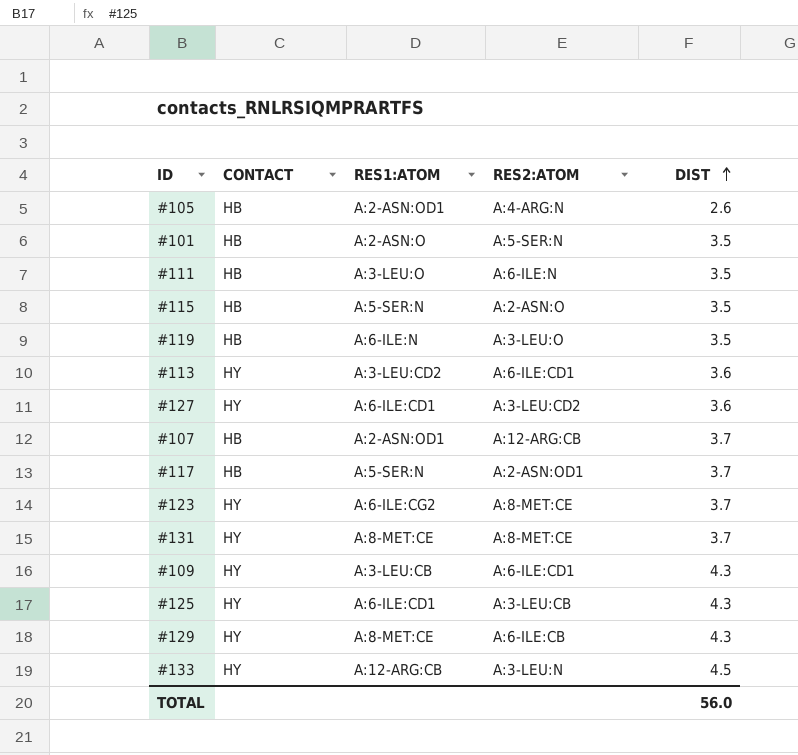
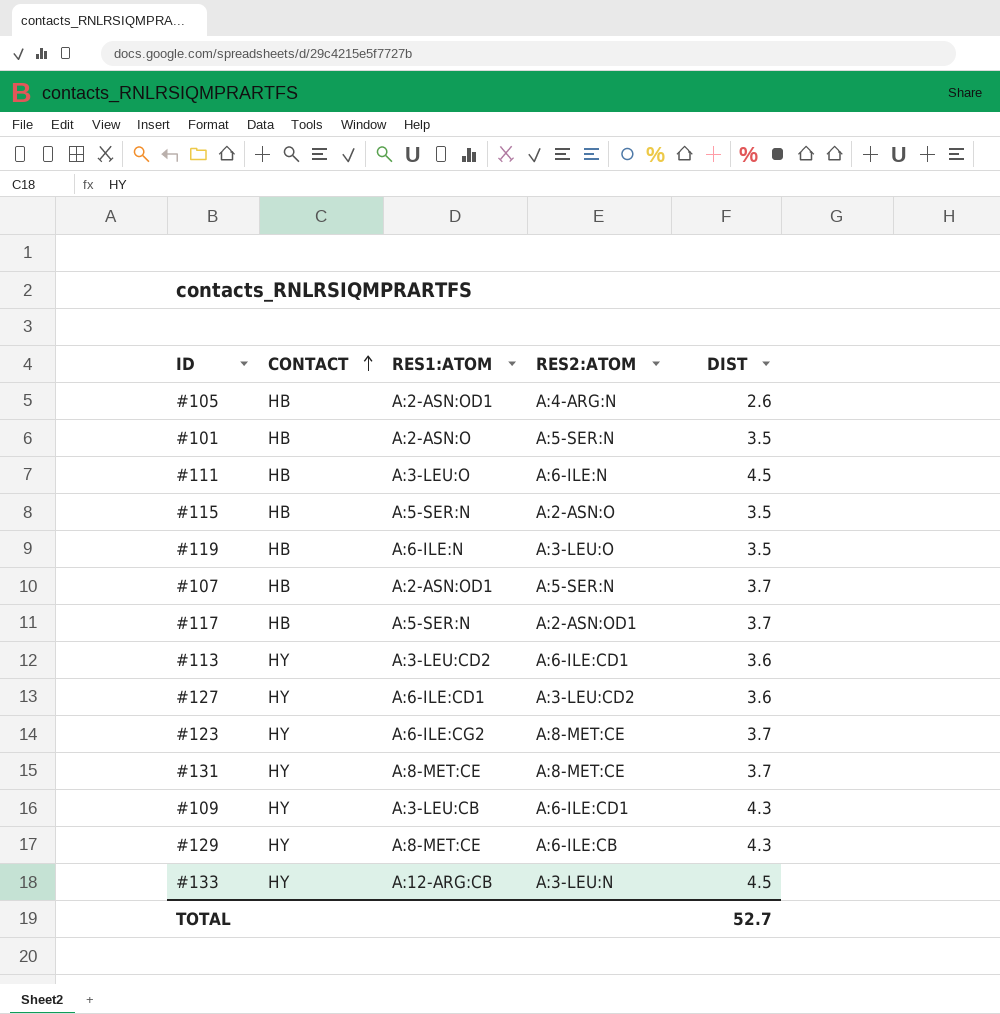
row order: DIST ascending -> CONTACT ascending
row #125: HY | A:6-ILE:CD1 | A:3-LEU:CB | 4.3 -> none
#111 | DIST: 3.5 -> 4.5
#107 | RES2:ATOM: A:12-ARG:CB -> A:5-SER:N
TOTAL | DIST: 56.0 -> 52.7

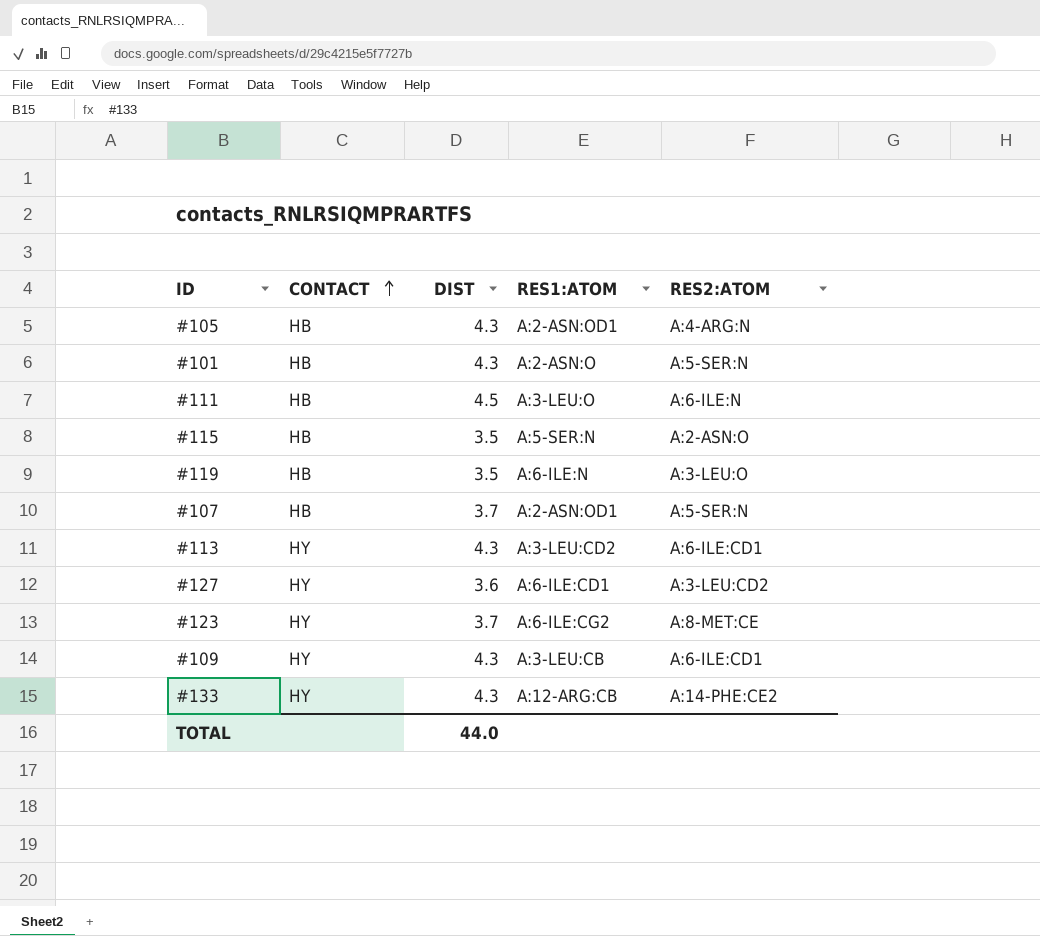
column DIST | position: 5 -> 3
row #117: HB | A:5-SER:N | A:2-ASN:OD1 | 3.7 -> none
row #131: HY | A:8-MET:CE | A:8-MET:CE | 3.7 -> none
row #129: HY | A:8-MET:CE | A:6-ILE:CB | 4.3 -> none
#105 | DIST: 2.6 -> 4.3
#101 | DIST: 3.5 -> 4.3
#113 | DIST: 3.6 -> 4.3
#133 | DIST: 4.5 -> 4.3
#133 | RES2:ATOM: A:3-LEU:N -> A:14-PHE:CE2
TOTAL | DIST: 52.7 -> 44.0

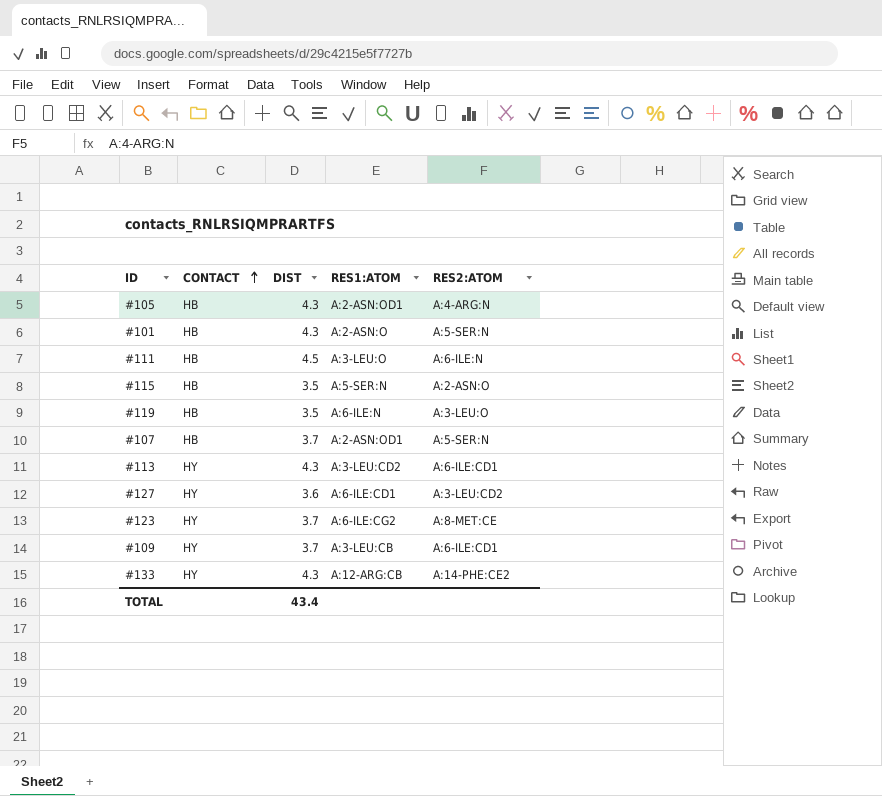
#109 | DIST: 4.3 -> 3.7
TOTAL | DIST: 44.0 -> 43.4

